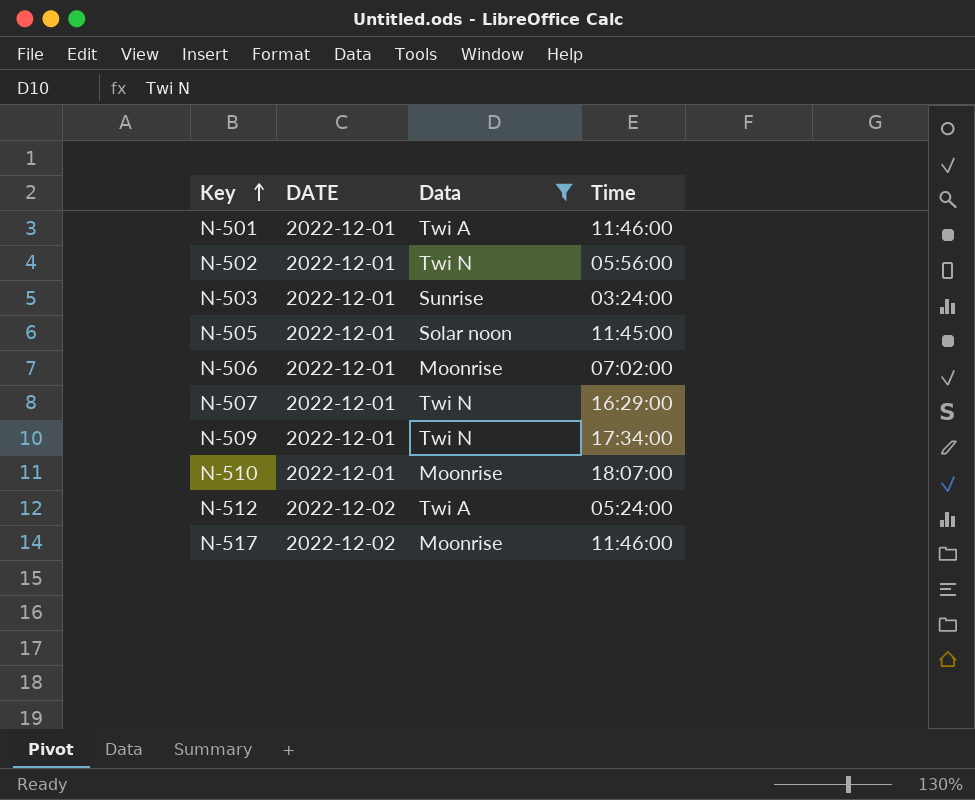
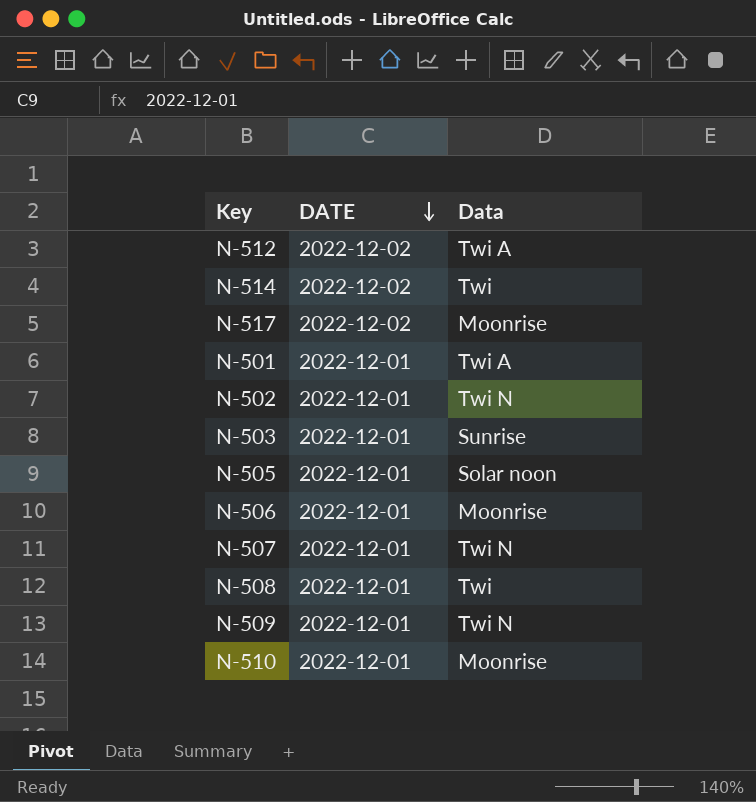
filter: Data != Twi -> none
row order: Key ascending -> DATE descending
column Time | position: 4 -> none

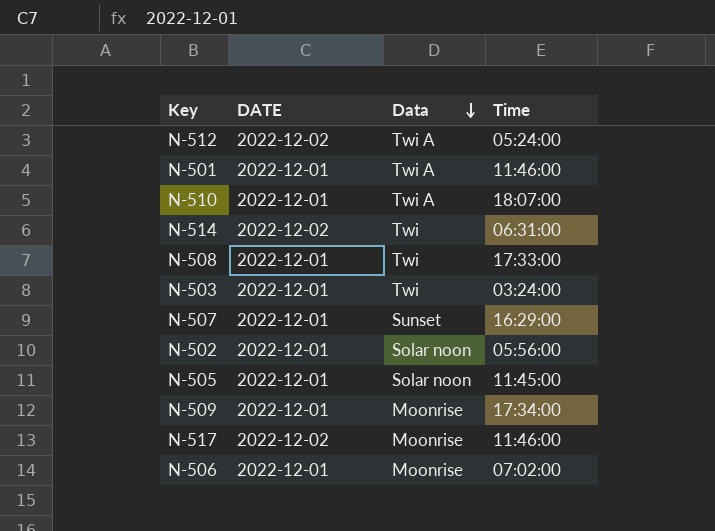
row order: DATE descending -> Data descending
column Time | position: none -> 4
N-510 | Data: Moonrise -> Twi A
N-503 | Data: Sunrise -> Twi
N-507 | Data: Twi N -> Sunset
N-502 | Data: Twi N -> Solar noon
N-509 | Data: Twi N -> Moonrise

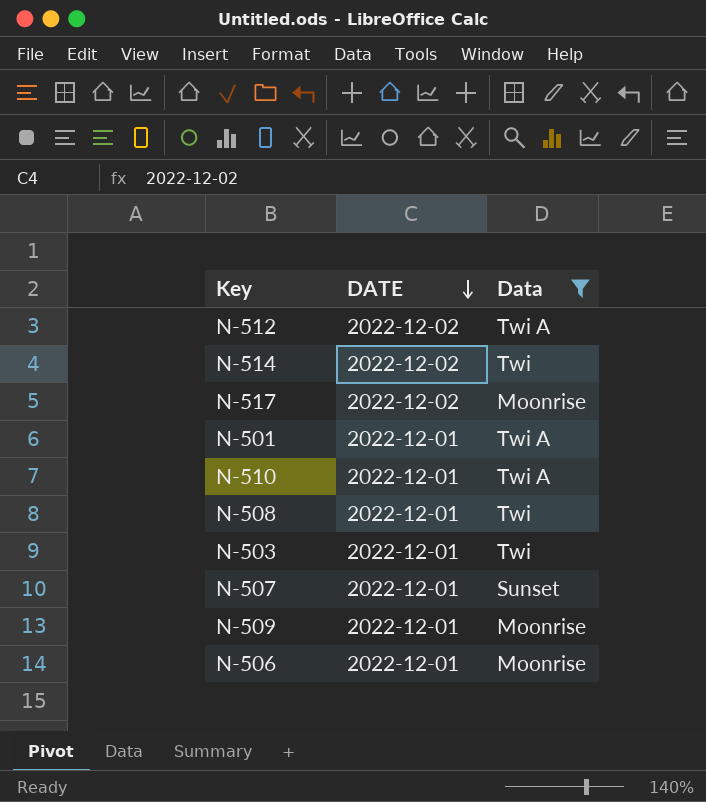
filter: none -> Data != Solar noon
row order: Data descending -> DATE descending
column Time | position: 4 -> none

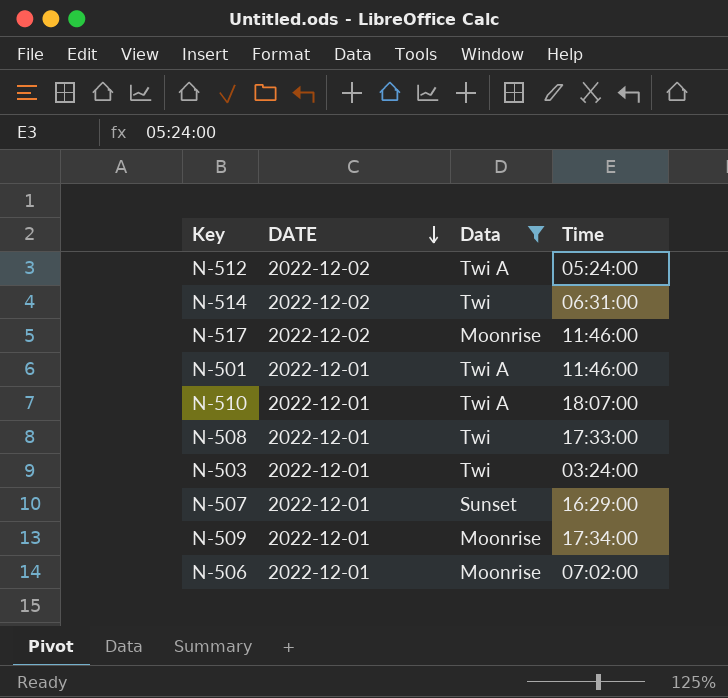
column Time | position: none -> 4

